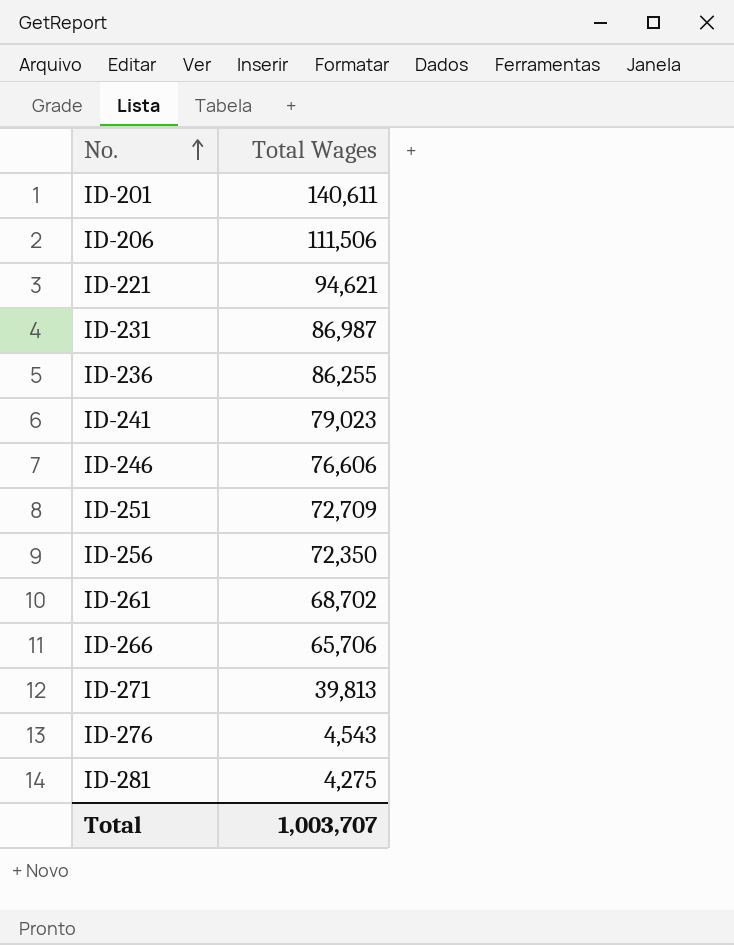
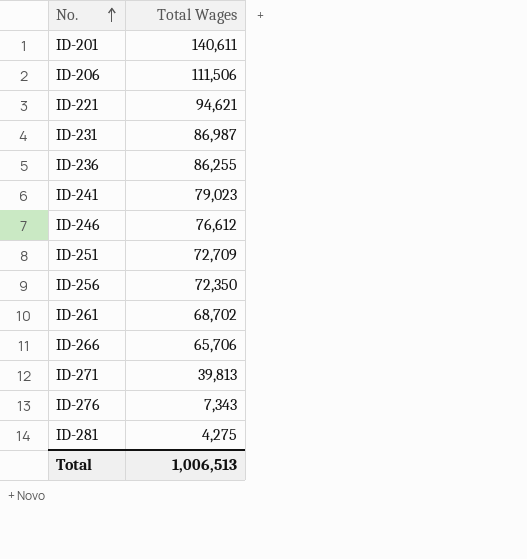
ID-246 | Total Wages: 76,606 -> 76,612
ID-276 | Total Wages: 4,543 -> 7,343
Total | Total Wages: 1,003,707 -> 1,006,513

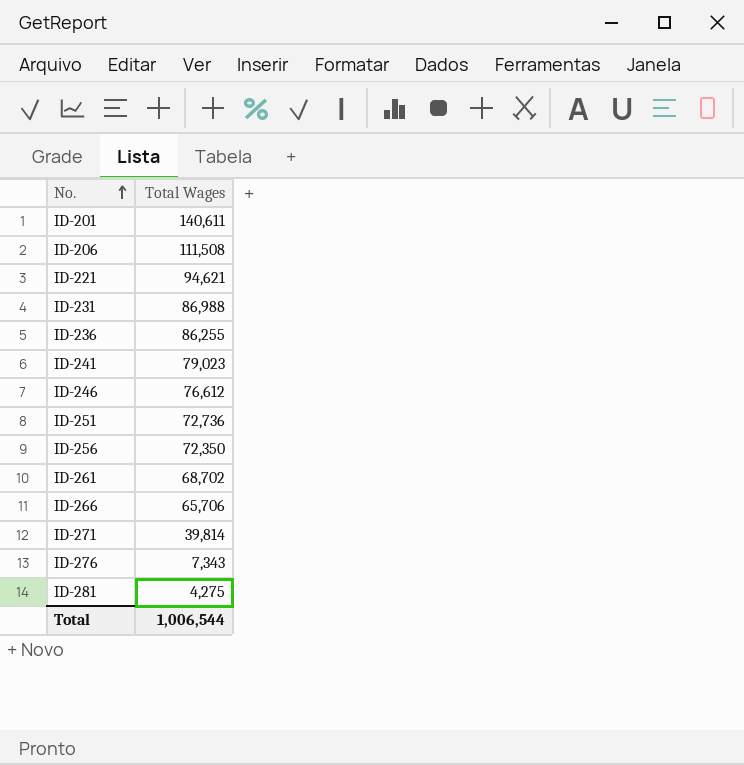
ID-206 | Total Wages: 111,506 -> 111,508
ID-231 | Total Wages: 86,987 -> 86,988
ID-251 | Total Wages: 72,709 -> 72,736
ID-271 | Total Wages: 39,813 -> 39,814
Total | Total Wages: 1,006,513 -> 1,006,544

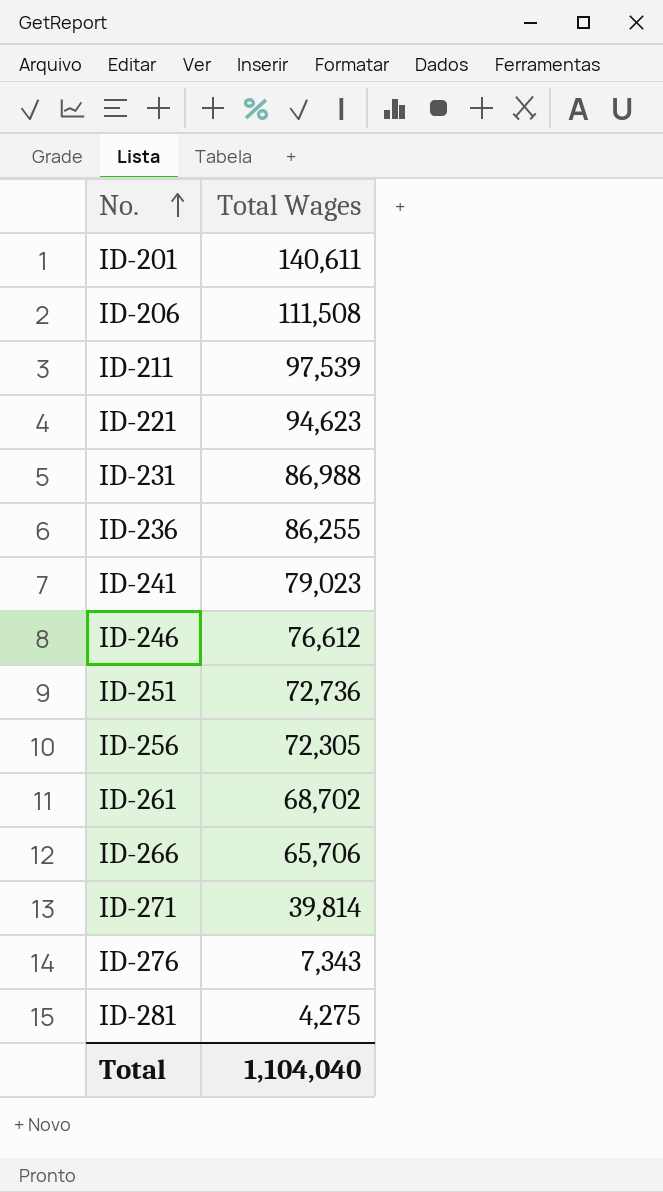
row ID-211: none -> 97,539
ID-221 | Total Wages: 94,621 -> 94,623
ID-256 | Total Wages: 72,350 -> 72,305
Total | Total Wages: 1,006,544 -> 1,104,040

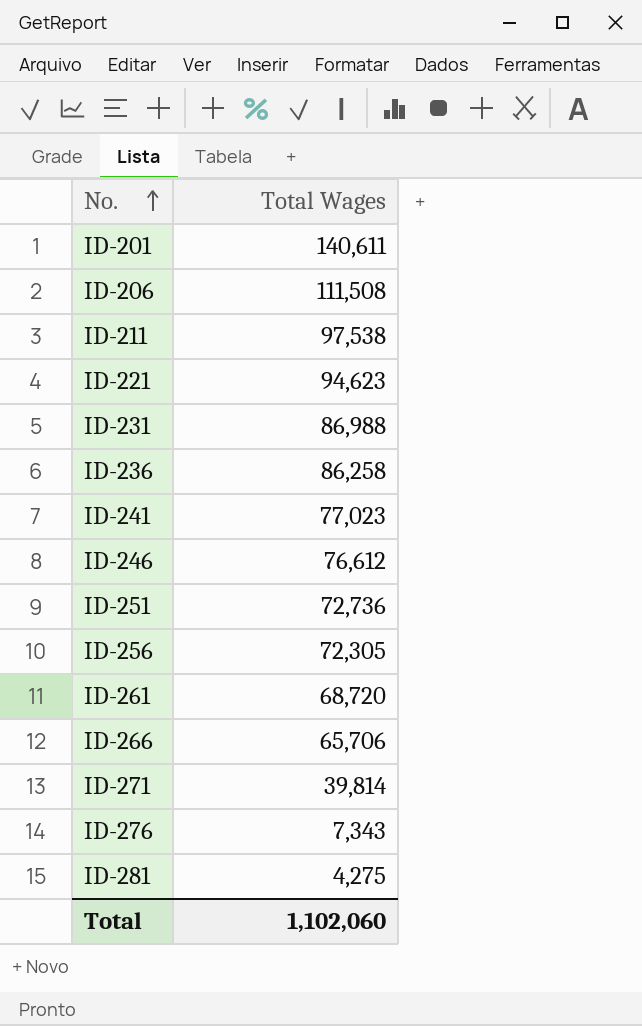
ID-211 | Total Wages: 97,539 -> 97,538
ID-236 | Total Wages: 86,255 -> 86,258
ID-241 | Total Wages: 79,023 -> 77,023
ID-261 | Total Wages: 68,702 -> 68,720
Total | Total Wages: 1,104,040 -> 1,102,060

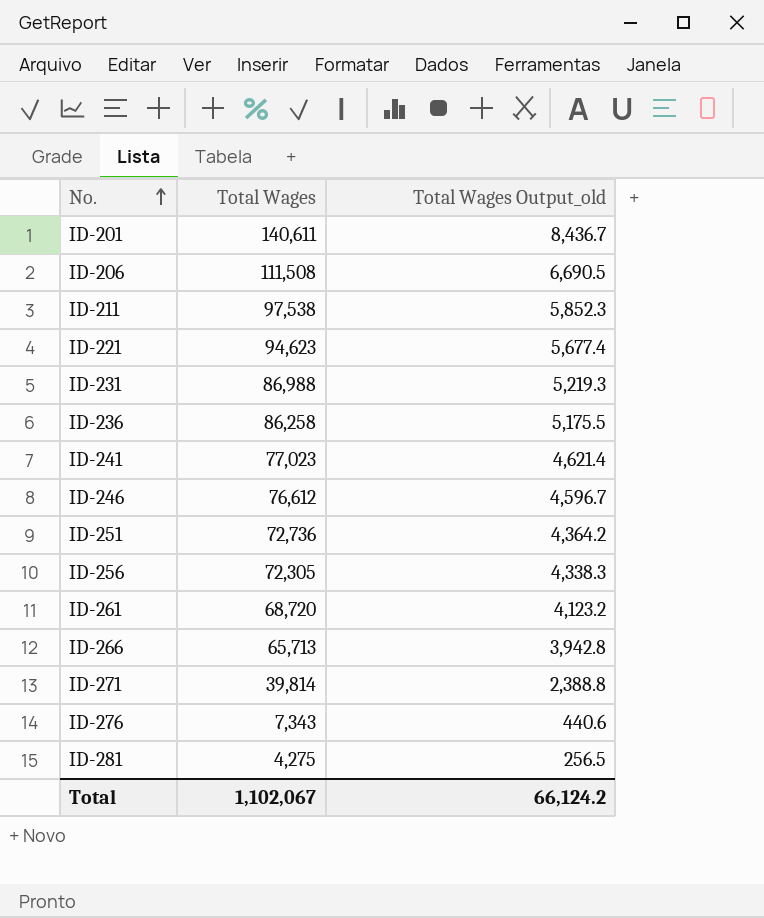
column Total Wages Output_old | formula: none -> [Total Wages] * 0.06
ID-266 | Total Wages: 65,706 -> 65,713
Total | Total Wages: 1,102,060 -> 1,102,067

